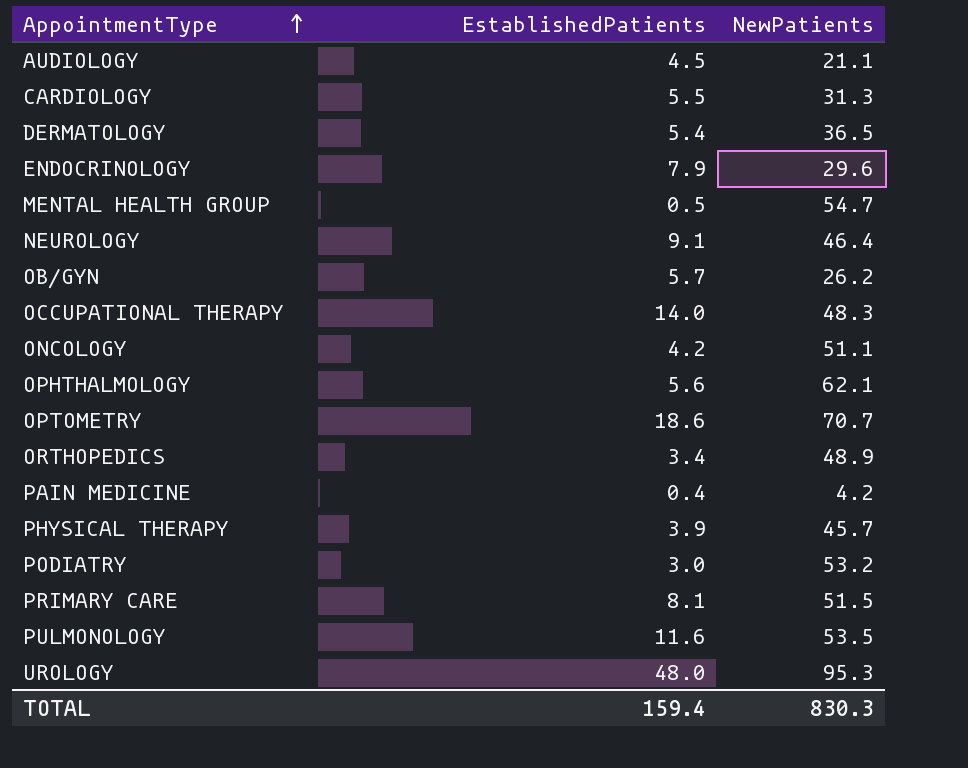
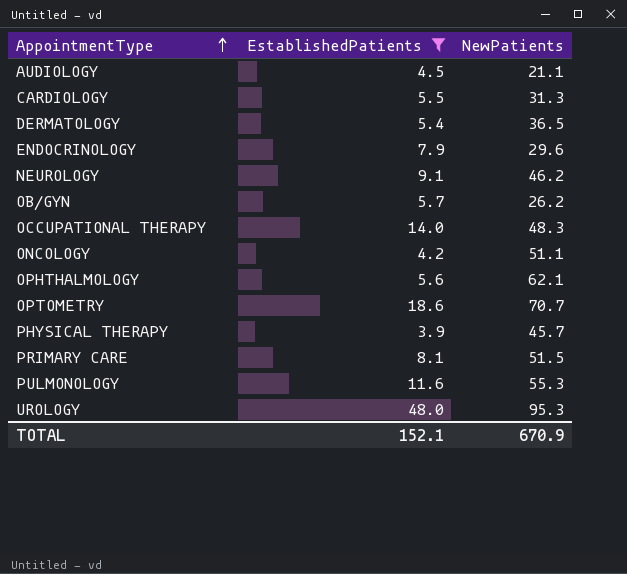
filter: none -> EstablishedPatients >= 3.9
NEUROLOGY | NewPatients: 46.4 -> 46.2
PULMONOLOGY | NewPatients: 53.5 -> 55.3
TOTAL | EstablishedPatients: 159.4 -> 152.1
TOTAL | NewPatients: 830.3 -> 670.9

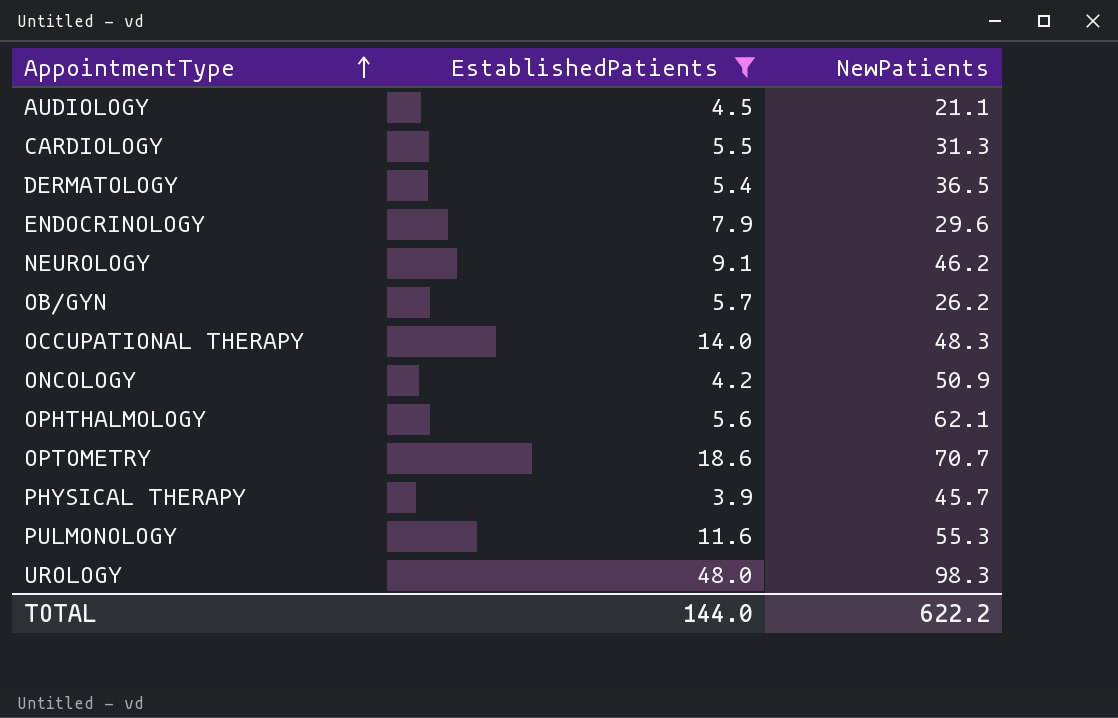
row PRIMARY CARE: 8.1 | 51.5 -> none
ONCOLOGY | NewPatients: 51.1 -> 50.9
UROLOGY | NewPatients: 95.3 -> 98.3
TOTAL | EstablishedPatients: 152.1 -> 144.0
TOTAL | NewPatients: 670.9 -> 622.2

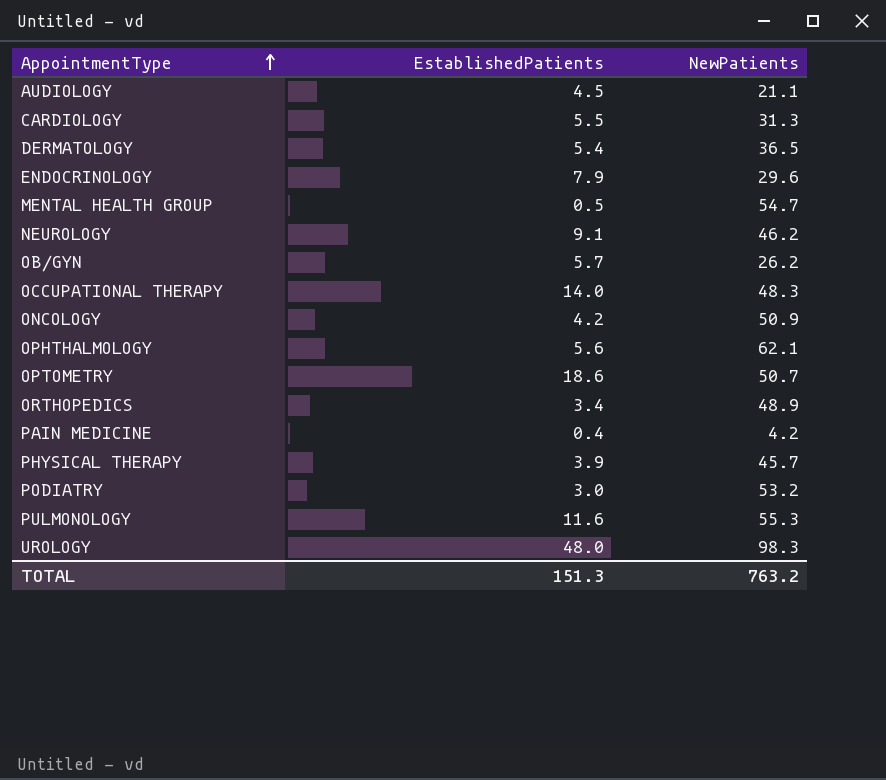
filter: EstablishedPatients >= 3.9 -> none
OPTOMETRY | NewPatients: 70.7 -> 50.7
TOTAL | EstablishedPatients: 144.0 -> 151.3
TOTAL | NewPatients: 622.2 -> 763.2

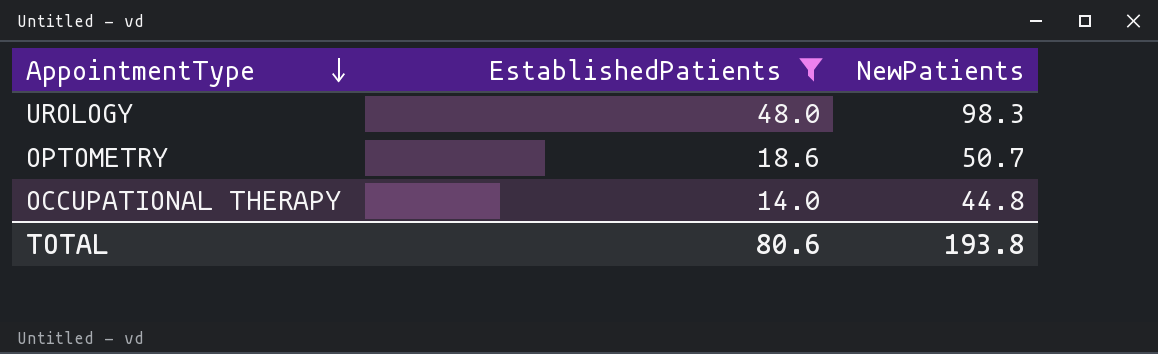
filter: none -> EstablishedPatients >= 14.0
row order: AppointmentType ascending -> AppointmentType descending
OCCUPATIONAL THERAPY | NewPatients: 48.3 -> 44.8
TOTAL | EstablishedPatients: 151.3 -> 80.6
TOTAL | NewPatients: 763.2 -> 193.8

